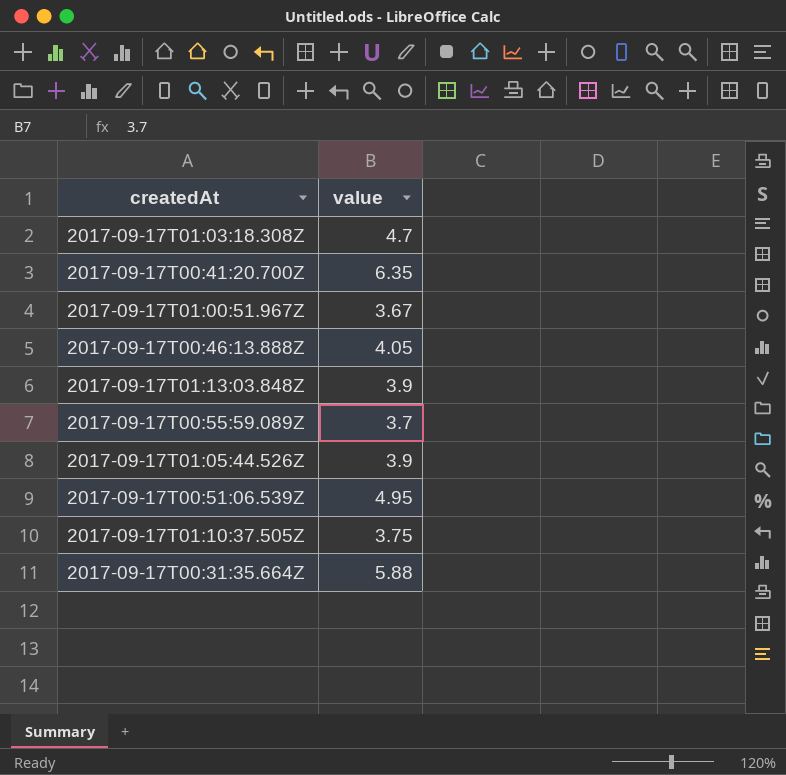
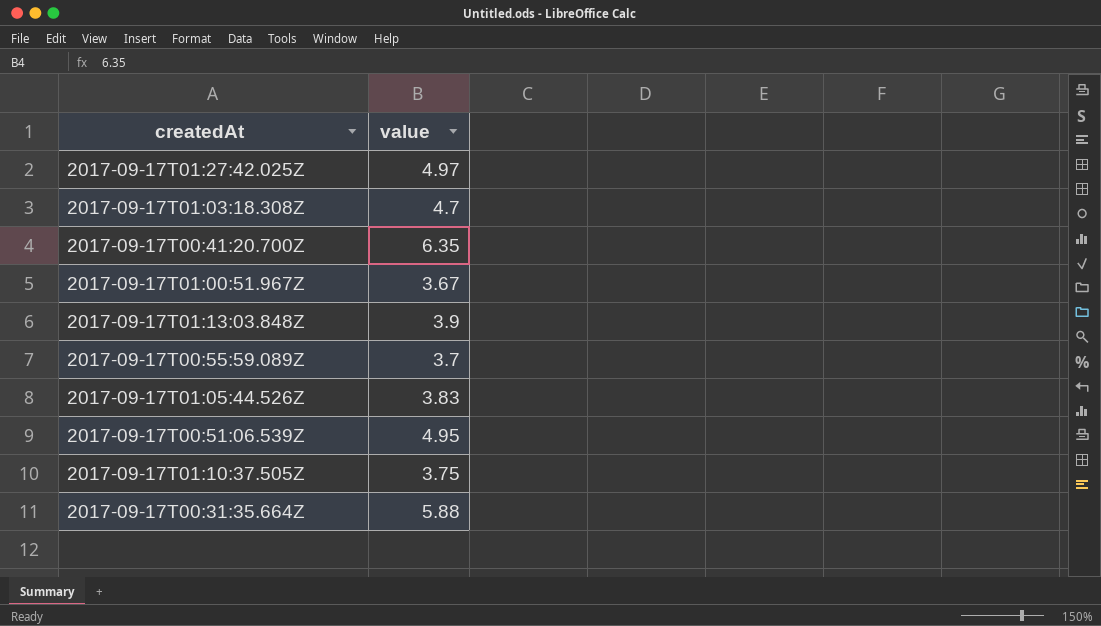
row 2017-09-17T00:46:13.888Z: 4.05 -> none
row 2017-09-17T01:27:42.025Z: none -> 4.97
2017-09-17T01:05:44.526Z | value: 3.9 -> 3.83

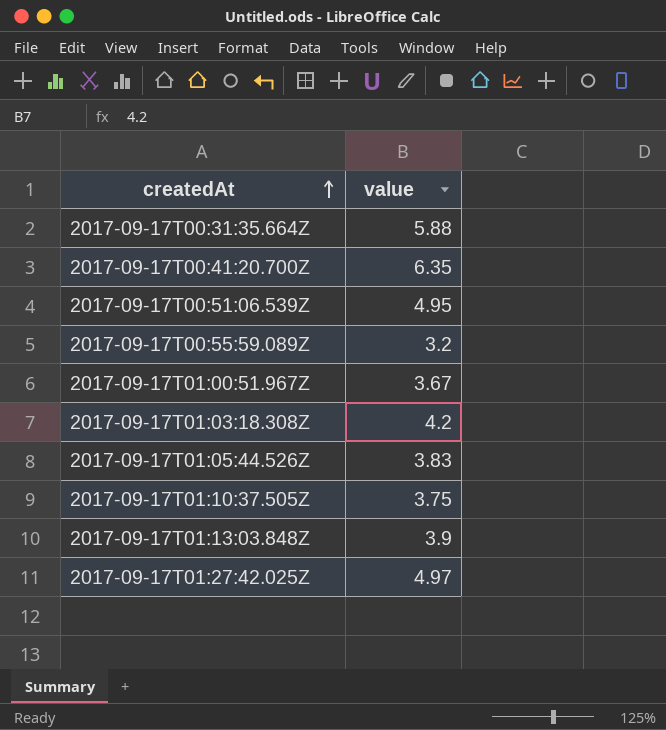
row order: none -> createdAt ascending
2017-09-17T00:55:59.089Z | value: 3.7 -> 3.2
2017-09-17T01:03:18.308Z | value: 4.7 -> 4.2

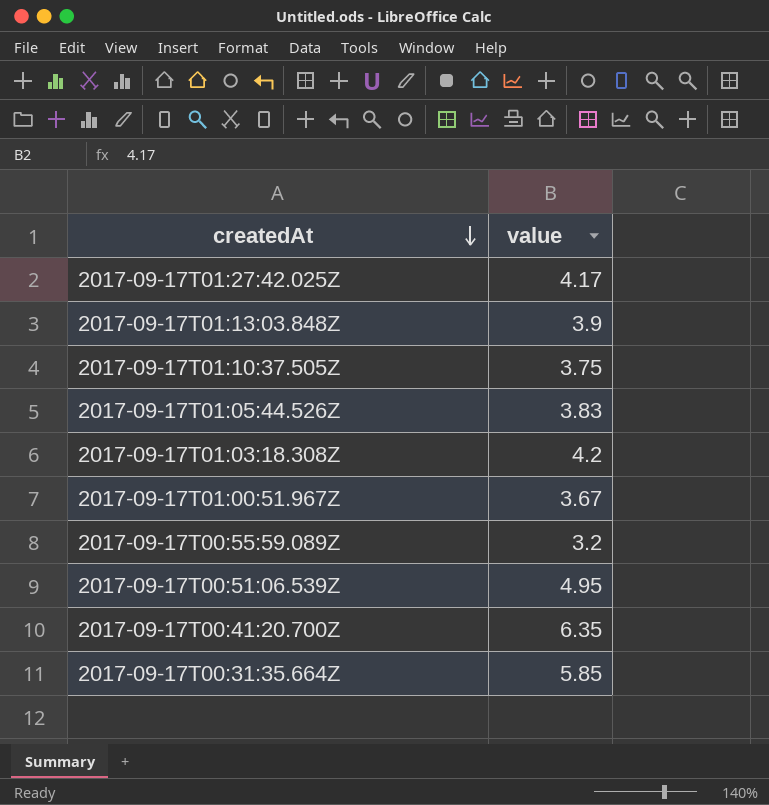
row order: createdAt ascending -> createdAt descending
2017-09-17T01:27:42.025Z | value: 4.97 -> 4.17
2017-09-17T00:31:35.664Z | value: 5.88 -> 5.85

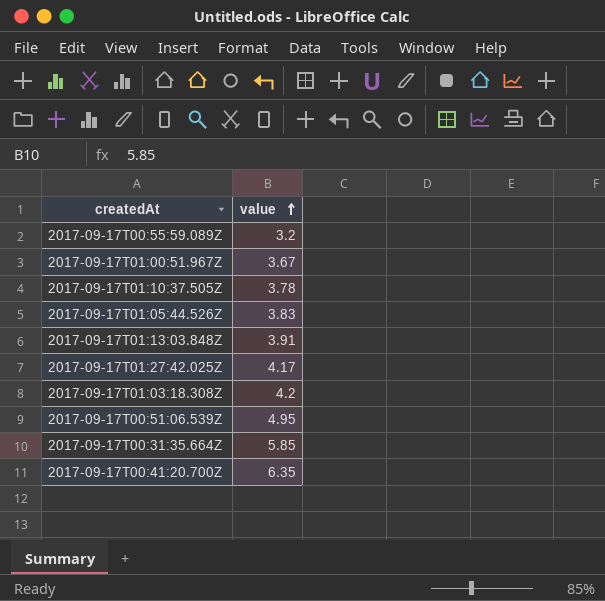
row order: createdAt descending -> value ascending
2017-09-17T01:10:37.505Z | value: 3.75 -> 3.78
2017-09-17T01:13:03.848Z | value: 3.9 -> 3.91

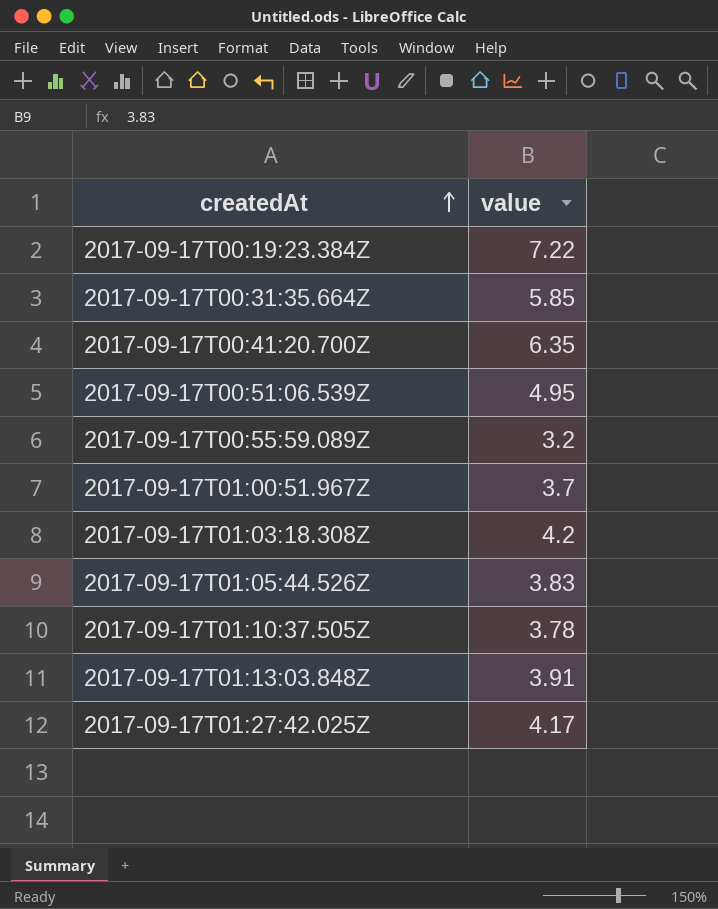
row order: value ascending -> createdAt ascending
row 2017-09-17T00:19:23.384Z: none -> 7.22
2017-09-17T01:00:51.967Z | value: 3.67 -> 3.7

